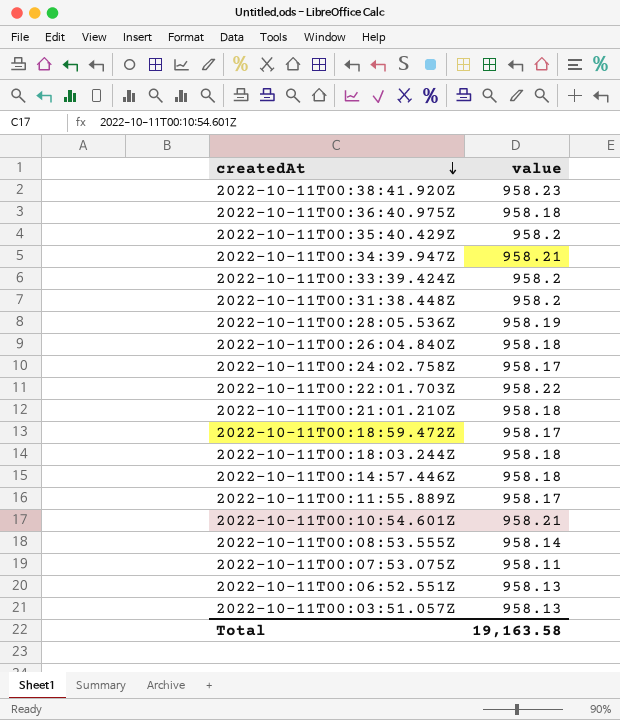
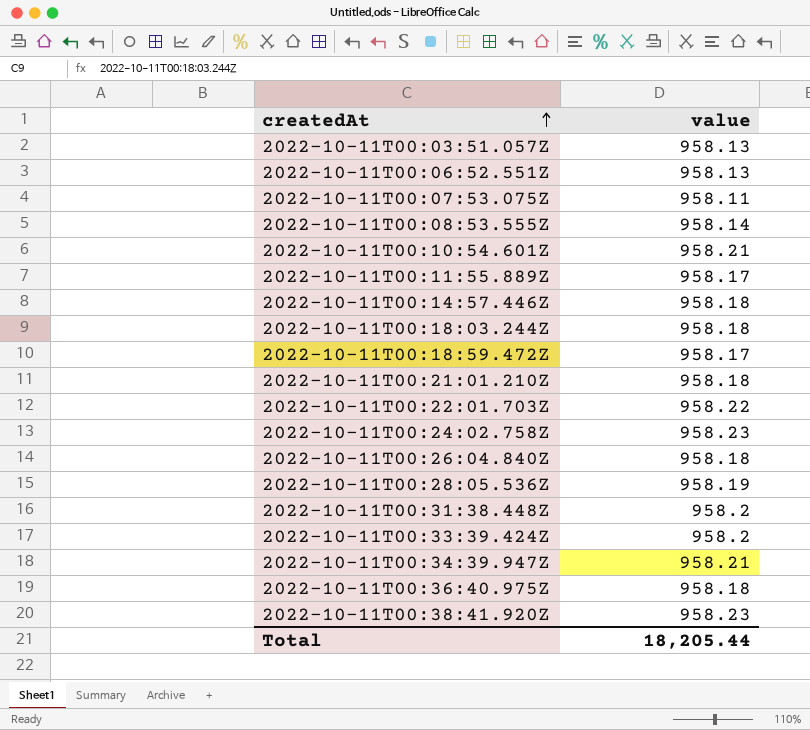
row order: createdAt descending -> createdAt ascending
row 2022-10-11T00:35:40.429Z: 958.2 -> none
2022-10-11T00:24:02.758Z | value: 958.17 -> 958.23
Total | value: 19,163.58 -> 18,205.44

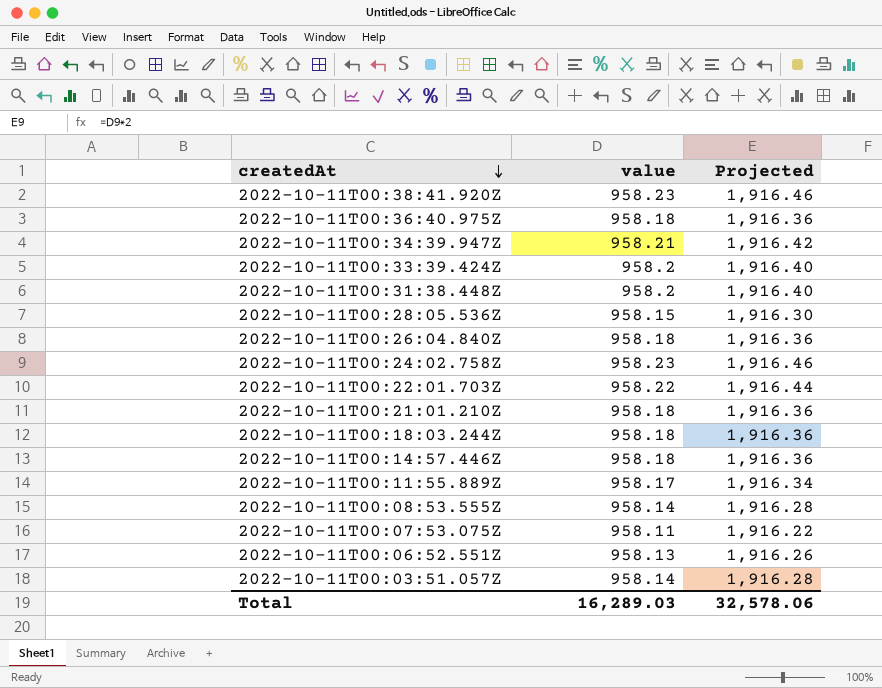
row order: createdAt ascending -> createdAt descending
column Projected | formula: none -> [value] * 2
row 2022-10-11T00:10:54.601Z: 958.21 -> none
row 2022-10-11T00:18:59.472Z: 958.17 -> none
2022-10-11T00:28:05.536Z | value: 958.19 -> 958.15
2022-10-11T00:03:51.057Z | value: 958.13 -> 958.14
Total | value: 18,205.44 -> 16,289.03

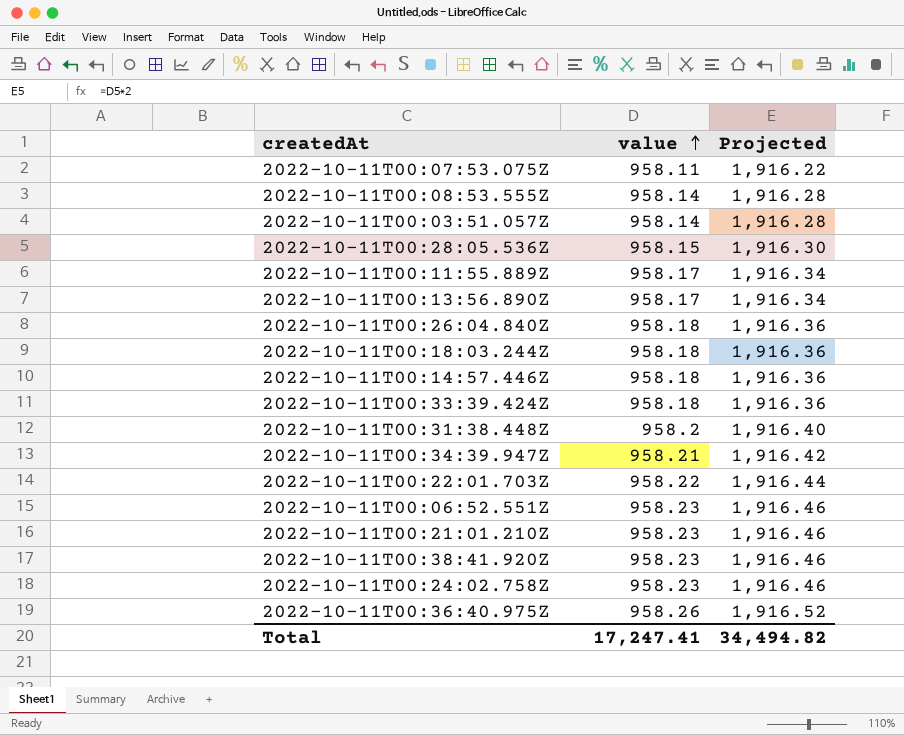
row order: createdAt descending -> value ascending
row 2022-10-11T00:13:56.890Z: none -> 958.17 | 1,916.34
2022-10-11T00:33:39.424Z | value: 958.2 -> 958.18
2022-10-11T00:33:39.424Z | Projected: 1,916.40 -> 1,916.36
2022-10-11T00:06:52.551Z | value: 958.13 -> 958.23
2022-10-11T00:06:52.551Z | Projected: 1,916.26 -> 1,916.46
2022-10-11T00:21:01.210Z | value: 958.18 -> 958.23
2022-10-11T00:21:01.210Z | Projected: 1,916.36 -> 1,916.46
2022-10-11T00:36:40.975Z | value: 958.18 -> 958.26
2022-10-11T00:36:40.975Z | Projected: 1,916.36 -> 1,916.52
Total | value: 16,289.03 -> 17,247.41
Total | Projected: 32,578.06 -> 34,494.82

